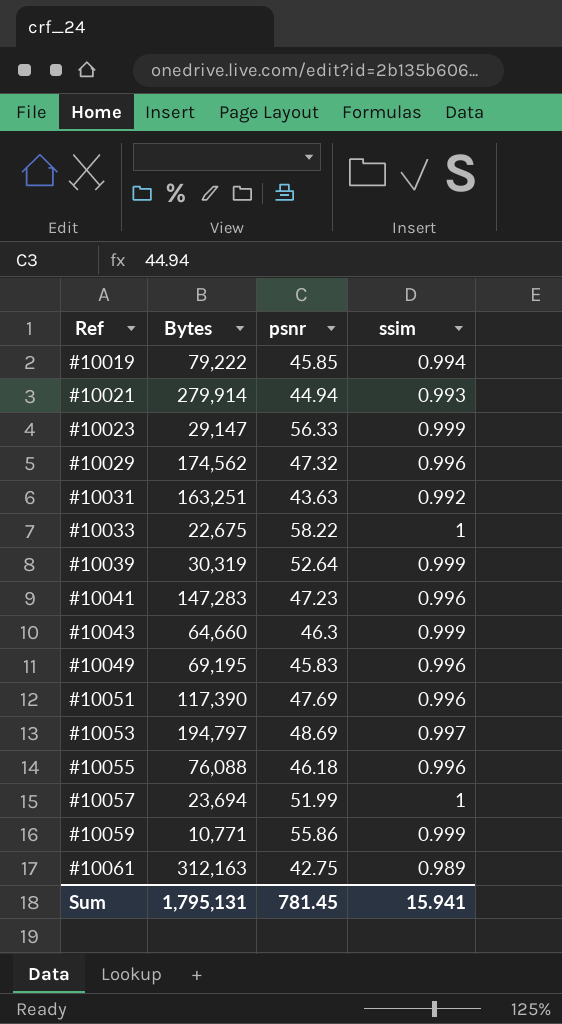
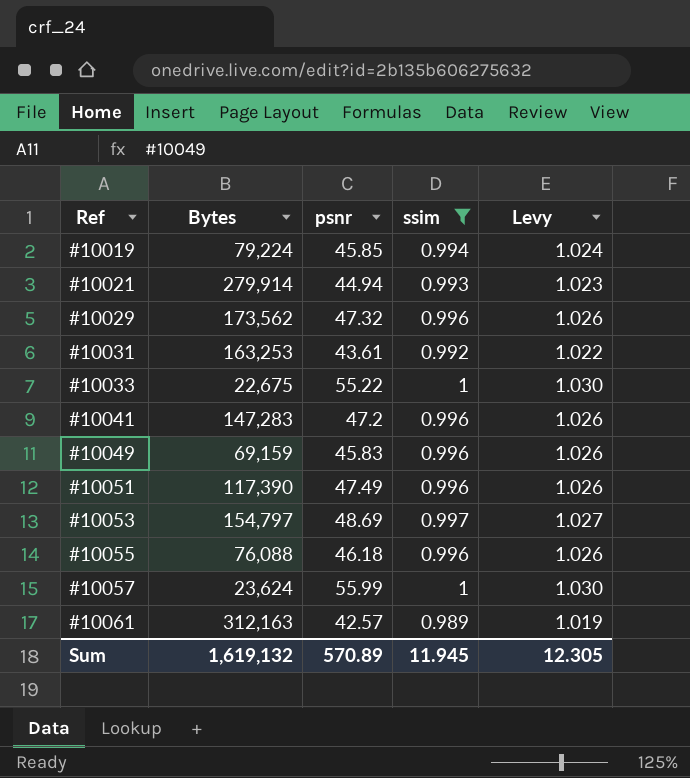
filter: none -> ssim != 0.999
column Levy | formula: none -> [ssim] * 1.03
#10019 | Bytes: 79,222 -> 79,224
#10029 | Bytes: 174,562 -> 173,562
#10031 | Bytes: 163,251 -> 163,253
#10031 | psnr: 43.63 -> 43.61
#10033 | psnr: 58.22 -> 55.22
#10041 | psnr: 47.23 -> 47.2
#10049 | Bytes: 69,195 -> 69,159
#10051 | psnr: 47.69 -> 47.49
#10053 | Bytes: 194,797 -> 154,797
#10057 | Bytes: 23,694 -> 23,624
#10057 | psnr: 51.99 -> 55.99
#10061 | psnr: 42.75 -> 42.57
Sum | Bytes: 1,795,131 -> 1,619,132
Sum | psnr: 781.45 -> 570.89
Sum | ssim: 15.941 -> 11.945

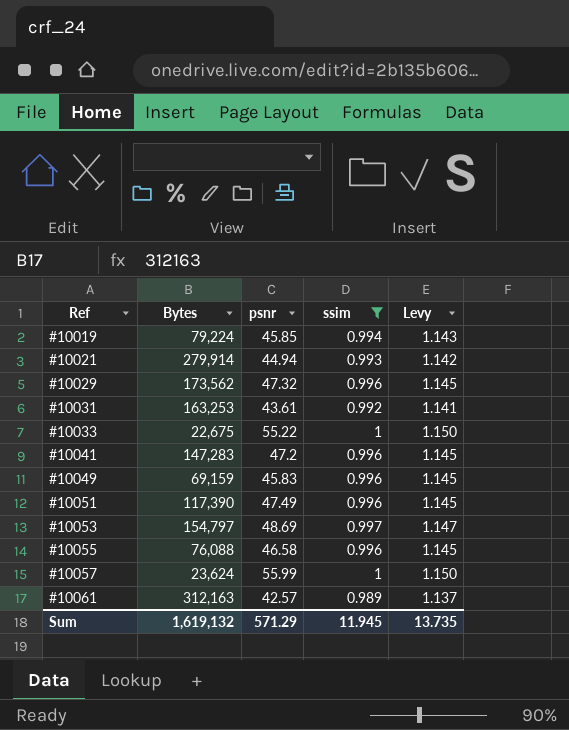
column Levy | formula: [ssim] * 1.03 -> [ssim] * 1.15
#10055 | psnr: 46.18 -> 46.58
Sum | psnr: 570.89 -> 571.29
Sum | Levy: 12.305 -> 13.735

